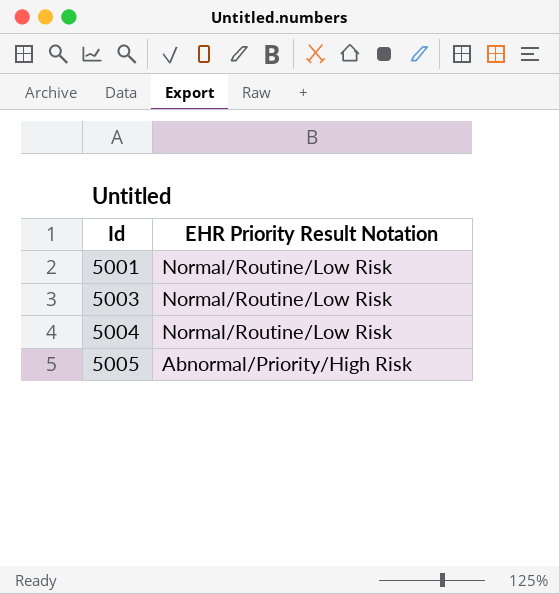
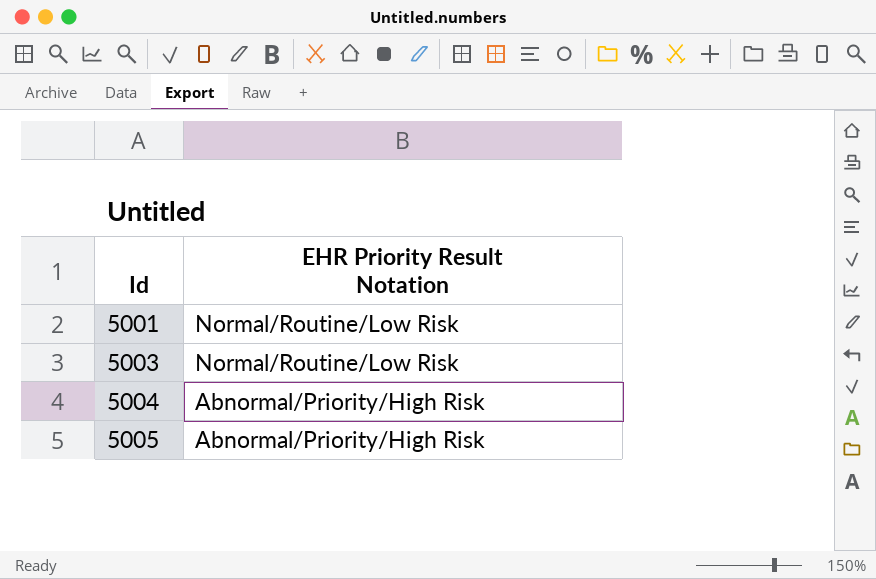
5004 | EHR Priority Result Notation: Normal/Routine/Low Risk -> Abnormal/Priority/High Risk

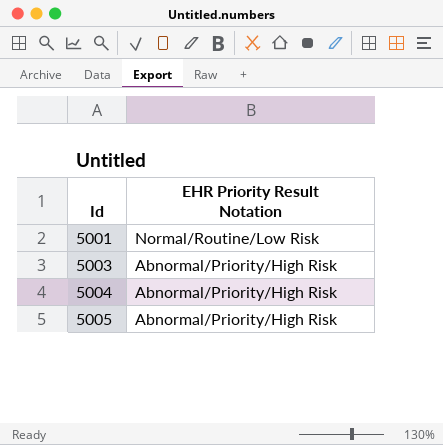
5003 | EHR Priority Result Notation: Normal/Routine/Low Risk -> Abnormal/Priority/High Risk

